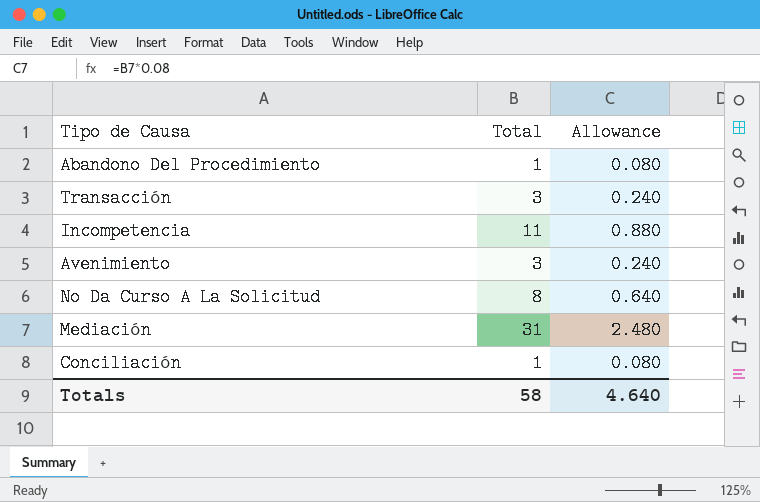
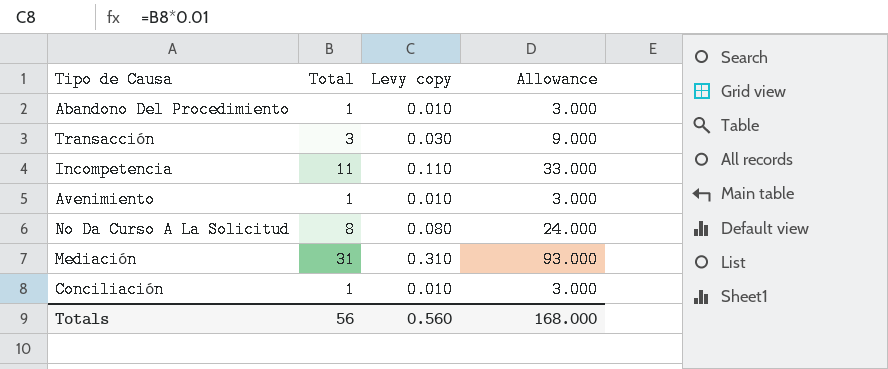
column Levy copy | formula: none -> [Total] * 0.01
column Allowance | formula: [Total] * 0.08 -> [Total] * 3
Avenimiento | Total: 3 -> 1
Totals | Total: 58 -> 56
Totals | Allowance: 4.640 -> 168.000

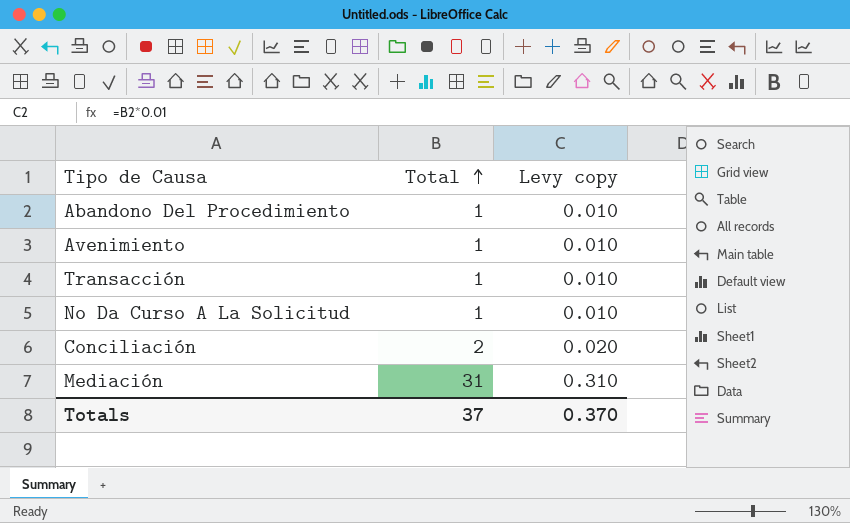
row order: none -> Total ascending
column Allowance | formula: [Total] * 3 -> none
row Incompetencia: 11 | 0.110 | 33.000 -> none
Transacción | Total: 3 -> 1
Transacción | Levy copy: 0.030 -> 0.010
No Da Curso A La Solicitud | Total: 8 -> 1
No Da Curso A La Solicitud | Levy copy: 0.080 -> 0.010
Conciliación | Total: 1 -> 2
Conciliación | Levy copy: 0.010 -> 0.020
Totals | Total: 56 -> 37
Totals | Levy copy: 0.560 -> 0.370

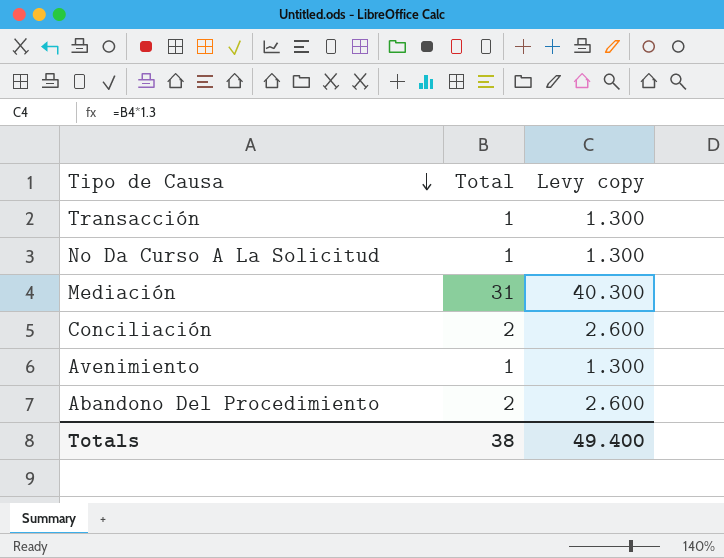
row order: Total ascending -> Tipo de Causa descending
column Levy copy | formula: [Total] * 0.01 -> [Total] * 1.3
Abandono Del Procedimiento | Total: 1 -> 2
Totals | Total: 37 -> 38
Totals | Levy copy: 0.370 -> 49.400

